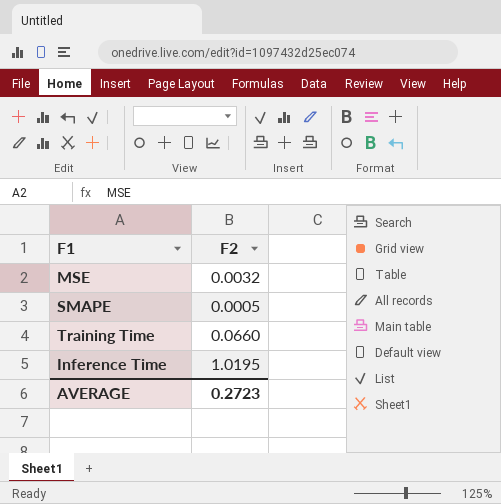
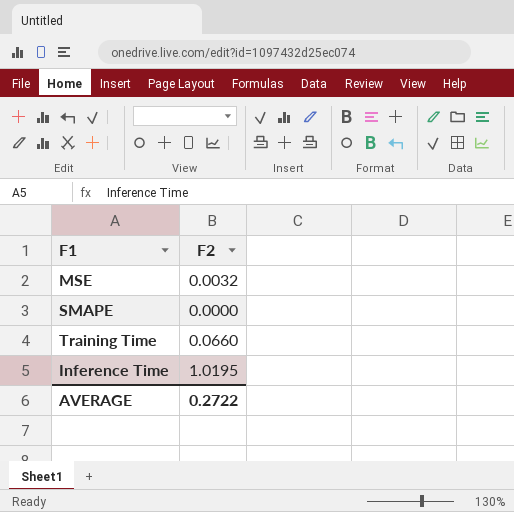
SMAPE | F2: 0.0005 -> 0.0000
AVERAGE | F2: 0.2723 -> 0.2722

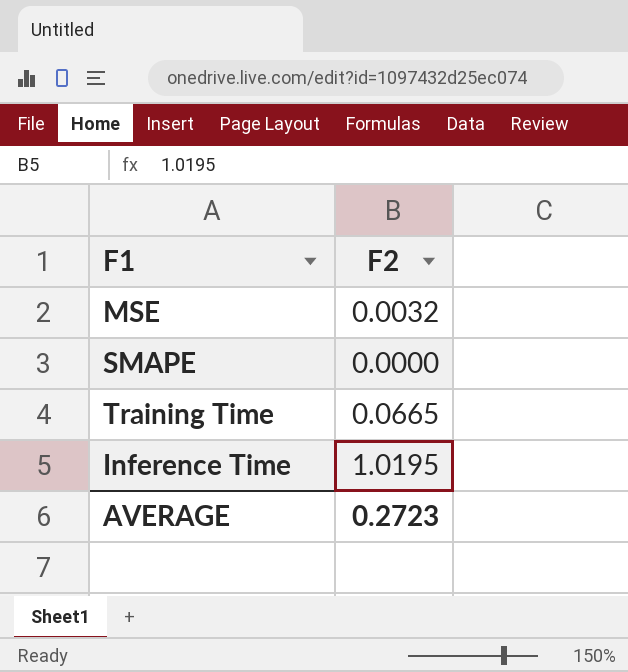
Training Time | F2: 0.0660 -> 0.0665
AVERAGE | F2: 0.2722 -> 0.2723

